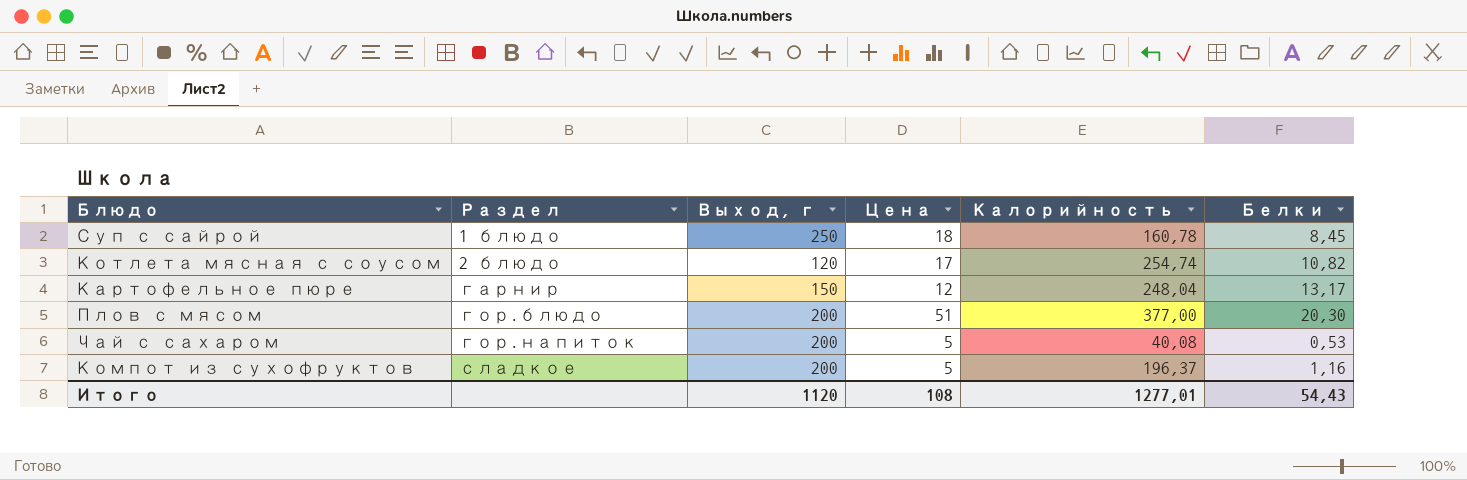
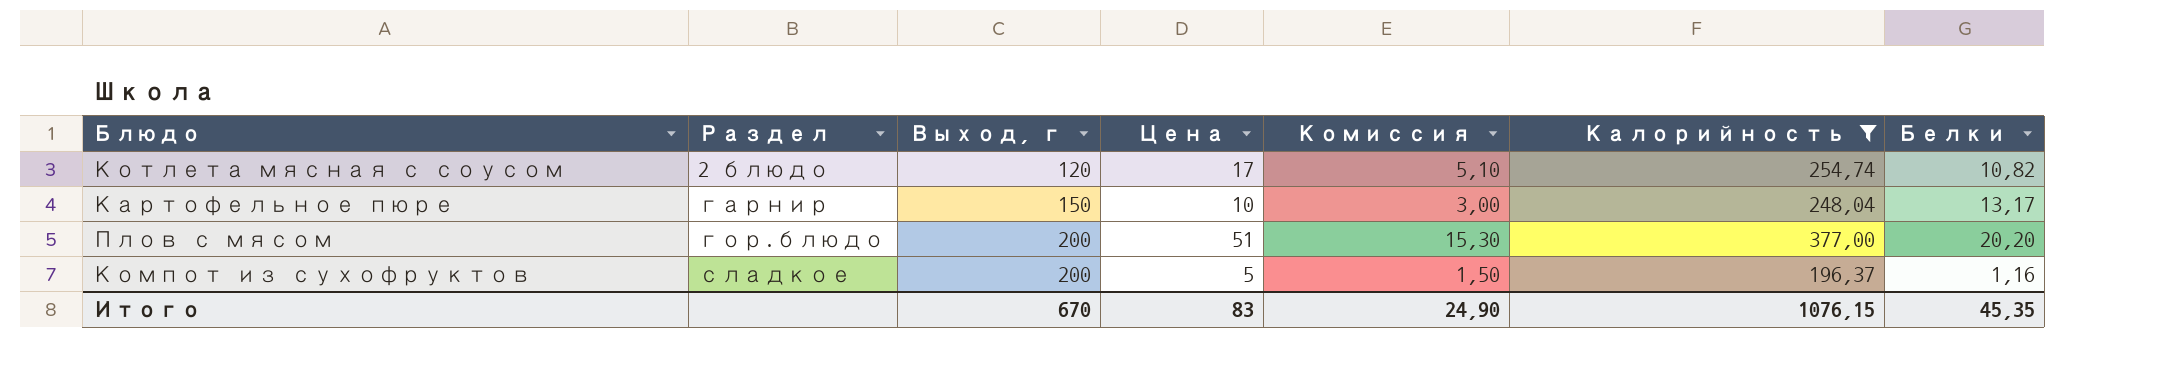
filter: none -> Калорийность >= 196,37
column Комиссия | formula: none -> [Цена] * 0,3
Картофельное пюре | Цена: 12 -> 10
Плов с мясом | Белки: 20,30 -> 20,20
Итого | Выход, г: 1120 -> 670
Итого | Цена: 108 -> 83
Итого | Калорийность: 1277,01 -> 1076,15
Итого | Белки: 54,43 -> 45,35

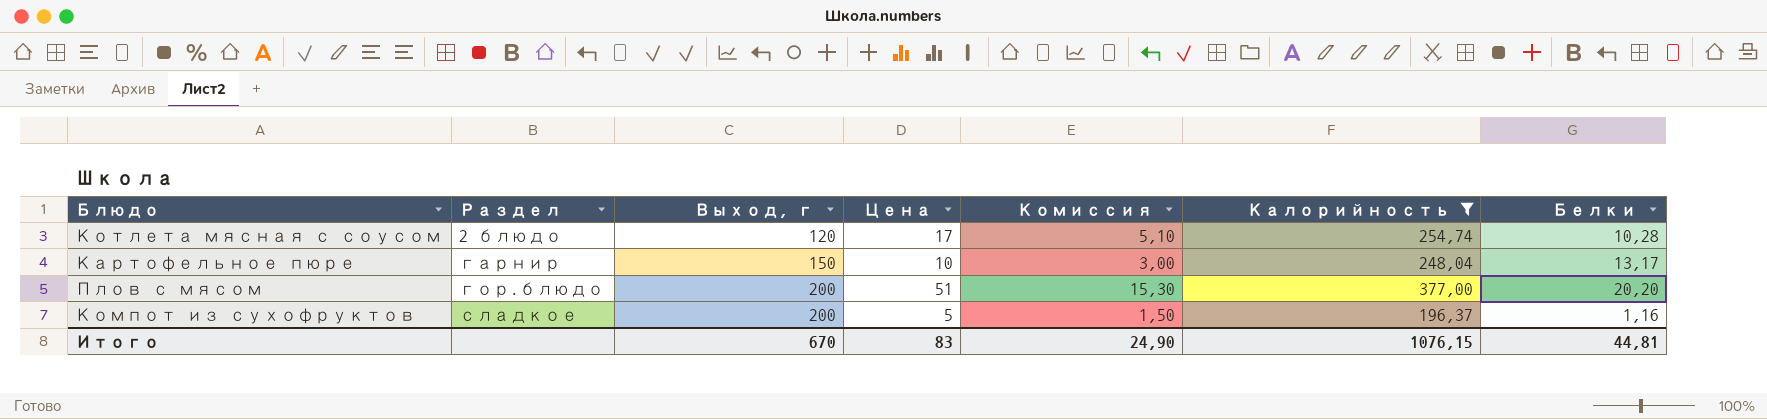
Котлета мясная с соусом | Белки: 10,82 -> 10,28
Итого | Белки: 45,35 -> 44,81

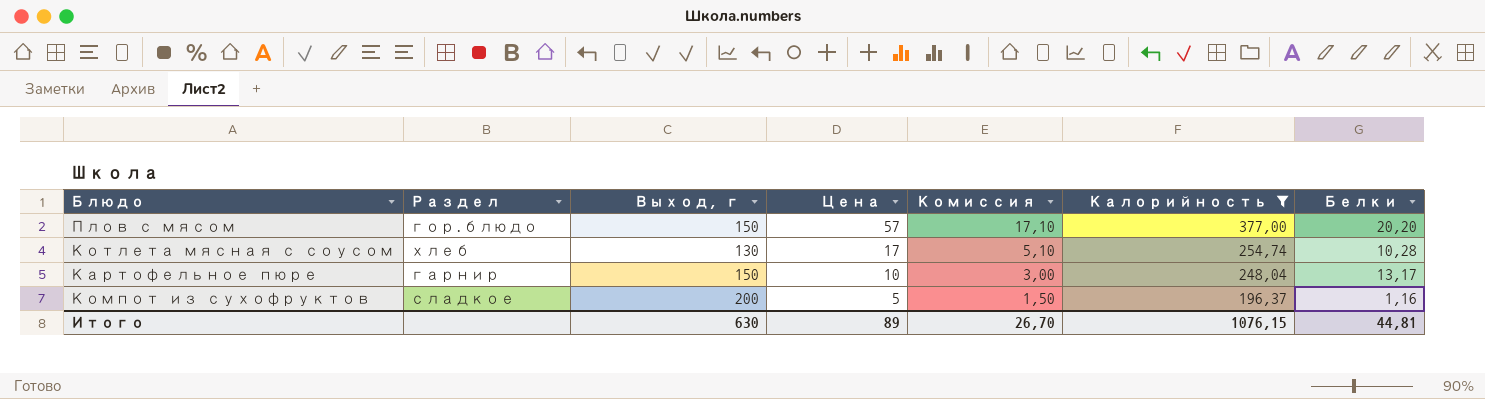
row order: Раздел ascending -> Цена descending
Плов с мясом | Выход, г: 200 -> 150
Плов с мясом | Цена: 51 -> 57
Плов с мясом | Комиссия: 15,30 -> 17,10
Котлета мясная с соусом | Раздел: 2 блюдо -> хлеб
Котлета мясная с соусом | Выход, г: 120 -> 130
Итого | Выход, г: 670 -> 630
Итого | Цена: 83 -> 89
Итого | Комиссия: 24,90 -> 26,70

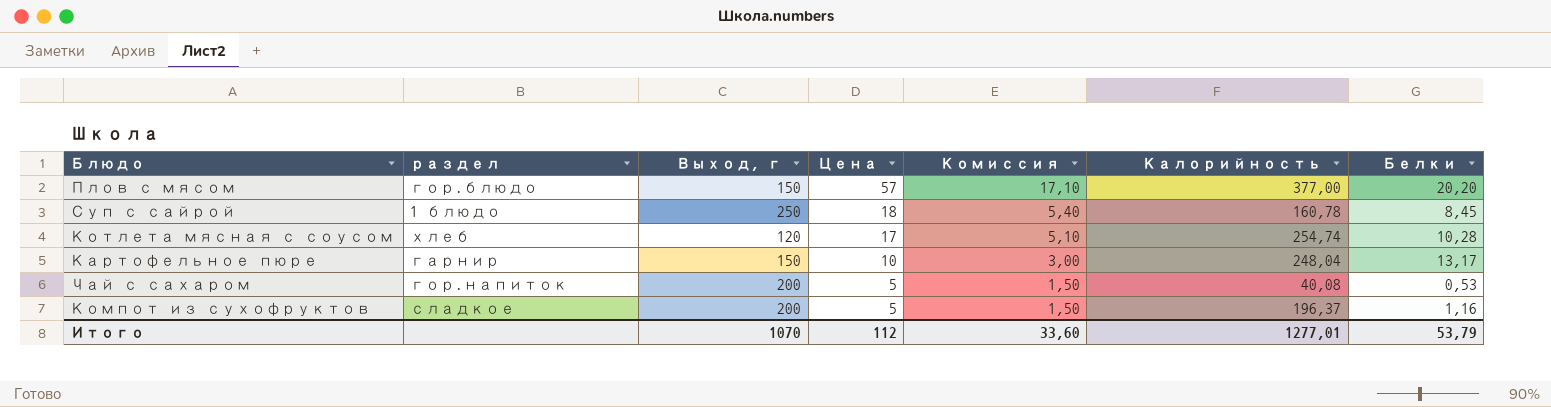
filter: Калорийность >= 196,37 -> none
column name: Раздел -> раздел
Котлета мясная с соусом | Выход, г: 130 -> 120
Итого | Выход, г: 630 -> 1070
Итого | Цена: 89 -> 112
Итого | Комиссия: 26,70 -> 33,60
Итого | Калорийность: 1076,15 -> 1277,01
Итого | Белки: 44,81 -> 53,79

